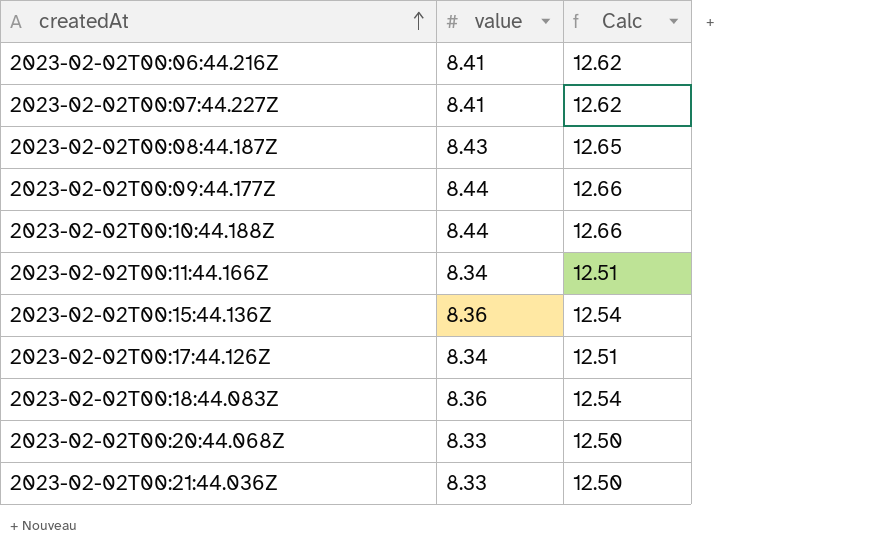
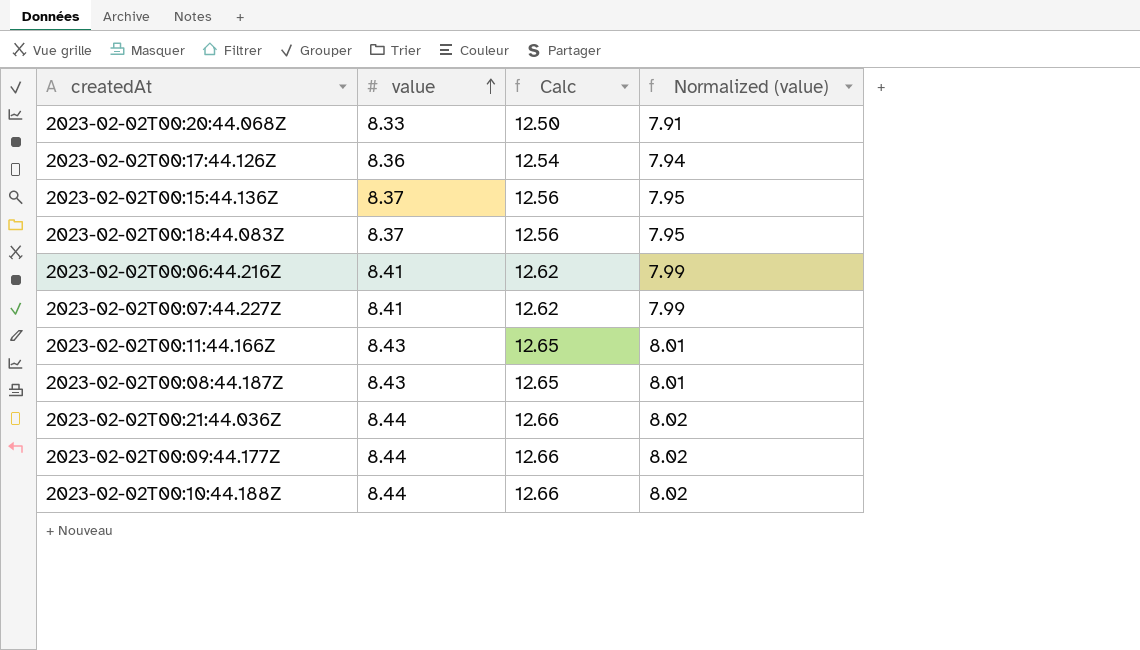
row order: createdAt ascending -> value ascending
column Normalized (value) | formula: none -> [value] * 0.95
2023-02-02T00:17:44.126Z | value: 8.34 -> 8.36
2023-02-02T00:17:44.126Z | Calc: 12.51 -> 12.54
2023-02-02T00:15:44.136Z | value: 8.36 -> 8.37
2023-02-02T00:15:44.136Z | Calc: 12.54 -> 12.56
2023-02-02T00:18:44.083Z | value: 8.36 -> 8.37
2023-02-02T00:18:44.083Z | Calc: 12.54 -> 12.56
2023-02-02T00:11:44.166Z | value: 8.34 -> 8.43
2023-02-02T00:11:44.166Z | Calc: 12.51 -> 12.65
2023-02-02T00:21:44.036Z | value: 8.33 -> 8.44
2023-02-02T00:21:44.036Z | Calc: 12.50 -> 12.66

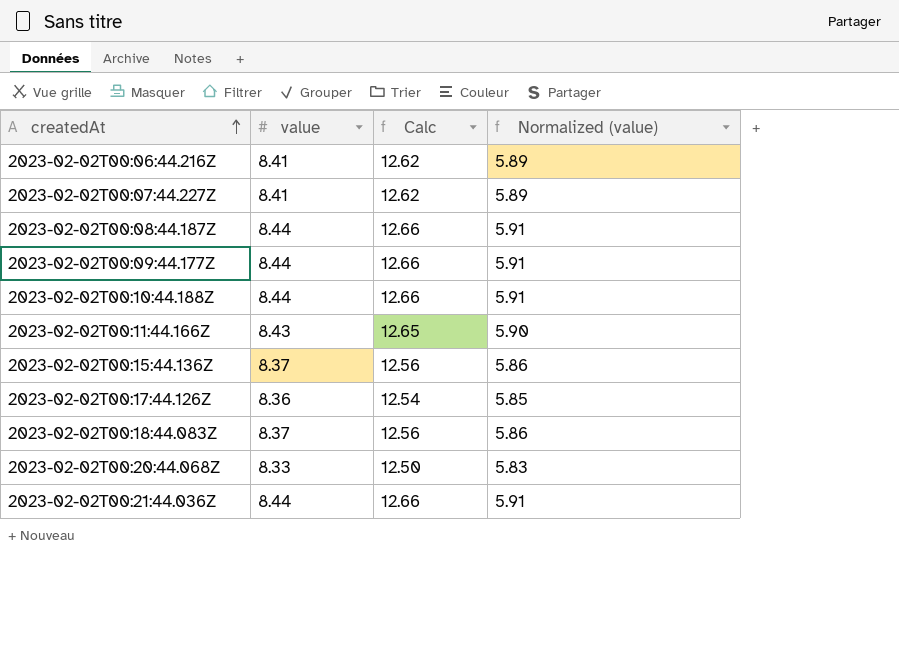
row order: value ascending -> createdAt ascending
column Normalized (value) | formula: [value] * 0.95 -> [value] * 0.7
2023-02-02T00:08:44.187Z | value: 8.43 -> 8.44
2023-02-02T00:08:44.187Z | Calc: 12.65 -> 12.66

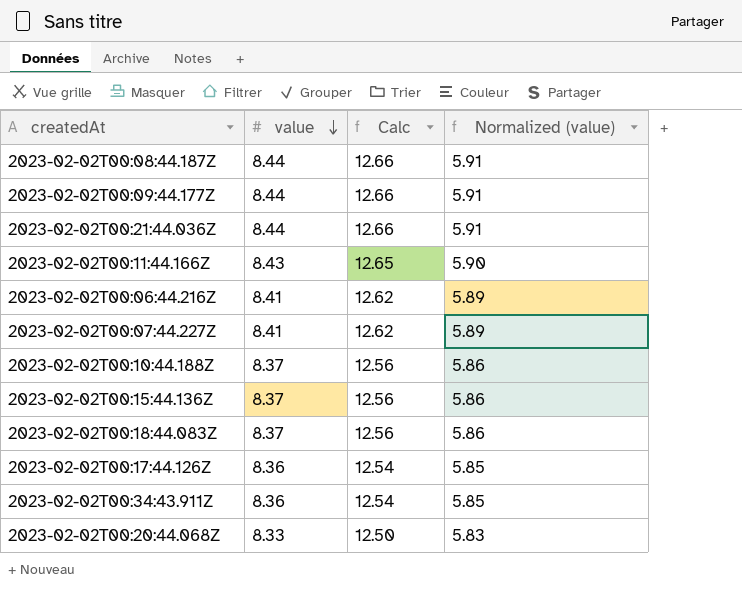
row order: createdAt ascending -> value descending
2023-02-02T00:10:44.188Z | value: 8.44 -> 8.37
2023-02-02T00:10:44.188Z | Calc: 12.66 -> 12.56
2023-02-02T00:10:44.188Z | Normalized (value): 5.91 -> 5.86
row 2023-02-02T00:34:43.911Z: none -> 8.36 | 12.54 | 5.85

